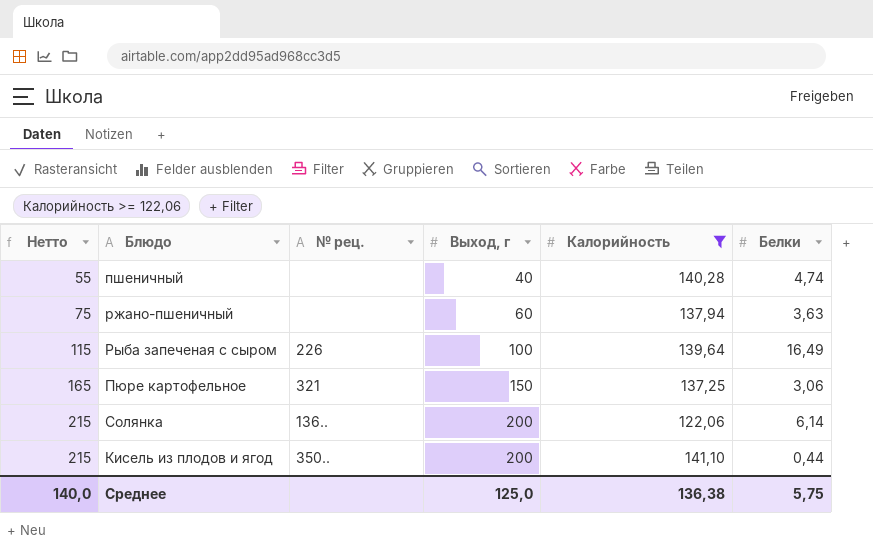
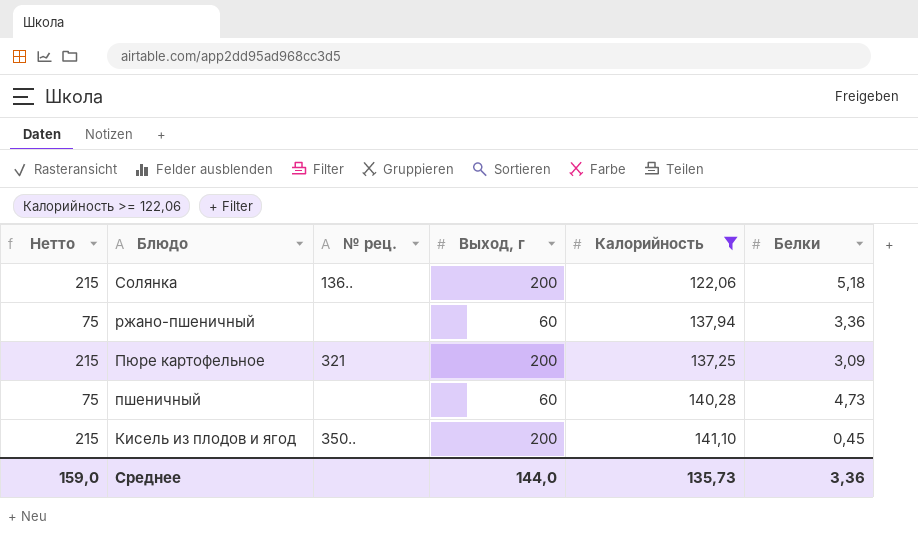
row order: Нетто ascending -> Блюдо descending
row Рыба запеченая с сыром: 115 | 226 | 100 | 139,64 | 16,49 -> none
Солянка | Белки: 6,14 -> 5,18
ржано-пшеничный | Белки: 3,63 -> 3,36
Пюре картофельное | Нетто: 165 -> 215
Пюре картофельное | Выход, г: 150 -> 200
Пюре картофельное | Белки: 3,06 -> 3,09
пшеничный | Нетто: 55 -> 75
пшеничный | Выход, г: 40 -> 60
пшеничный | Белки: 4,74 -> 4,73
Кисель из плодов и ягод | Белки: 0,44 -> 0,45
Среднее | Нетто: 140,0 -> 159,0
Среднее | Выход, г: 125,0 -> 144,0
Среднее | Калорийность: 136,38 -> 135,73
Среднее | Белки: 5,75 -> 3,36

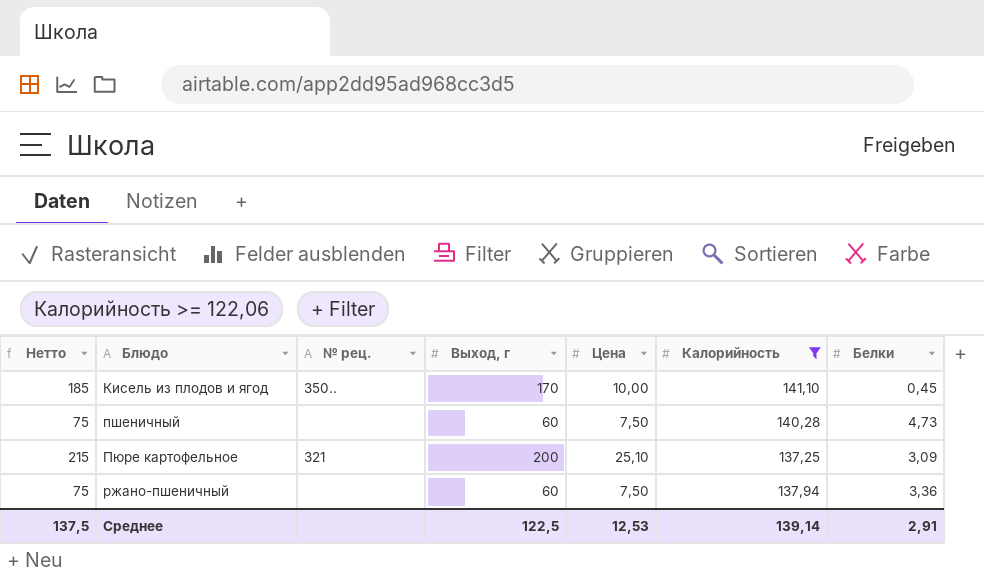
row order: Блюдо descending -> Блюдо ascending
column Цена | position: none -> 5
row Солянка: 215 | 136.. | 200 | 122,06 | 5,18 -> none
Кисель из плодов и ягод | Нетто: 215 -> 185
Кисель из плодов и ягод | Выход, г: 200 -> 170
Среднее | Нетто: 159,0 -> 137,5
Среднее | Выход, г: 144,0 -> 122,5
Среднее | Калорийность: 135,73 -> 139,14
Среднее | Белки: 3,36 -> 2,91

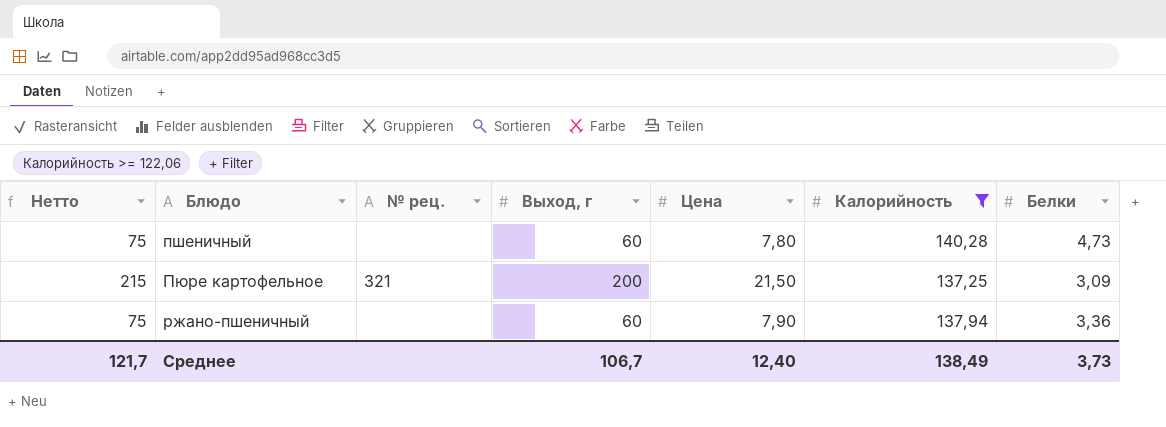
row Кисель из плодов и ягод: 185 | 350.. | 170 | 10,00 | 141,10 | 0,45 -> none
пшеничный | Цена: 7,50 -> 7,80
Пюре картофельное | Цена: 25,10 -> 21,50
ржано-пшеничный | Цена: 7,50 -> 7,90
Среднее | Нетто: 137,5 -> 121,7
Среднее | Выход, г: 122,5 -> 106,7
Среднее | Цена: 12,53 -> 12,40
Среднее | Калорийность: 139,14 -> 138,49
Среднее | Белки: 2,91 -> 3,73

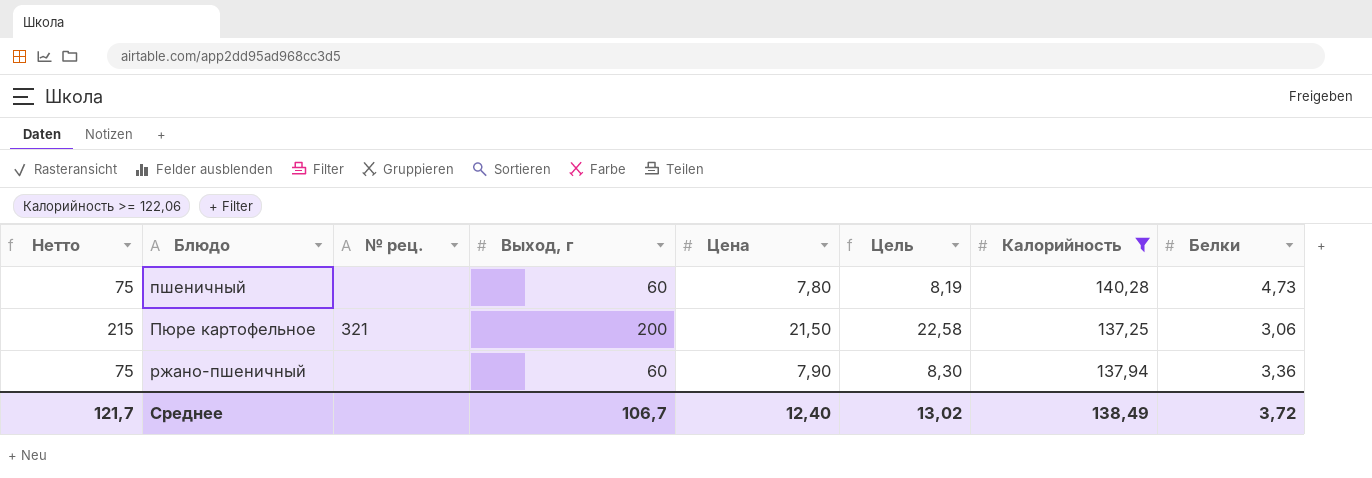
column Цель | formula: none -> [Цена] * 1,05
Пюре картофельное | Белки: 3,09 -> 3,06
Среднее | Белки: 3,73 -> 3,72

